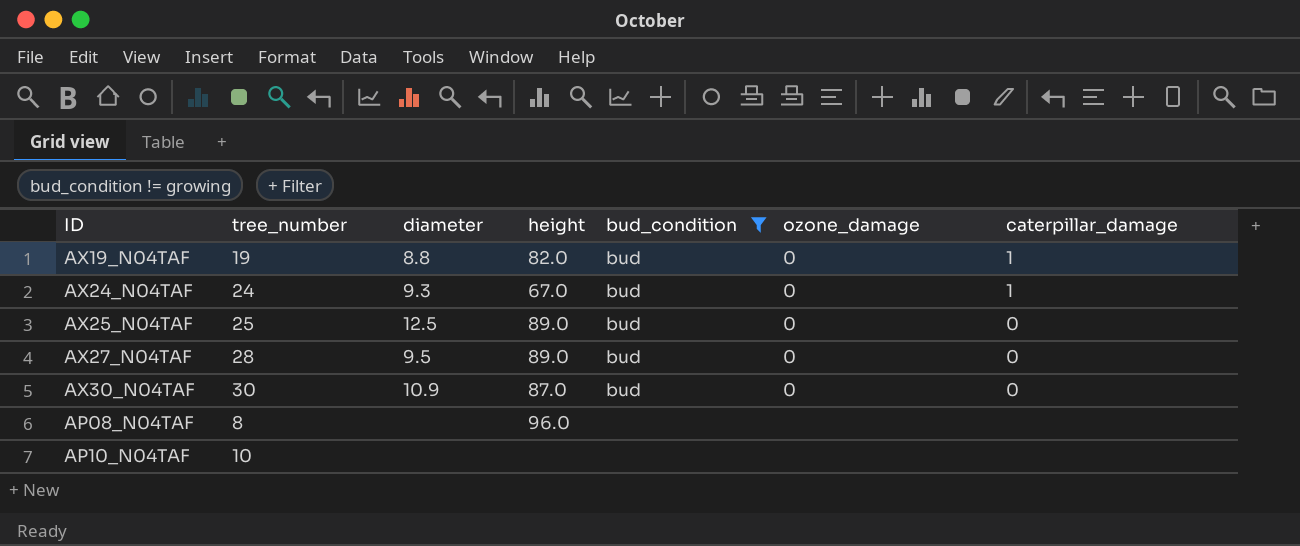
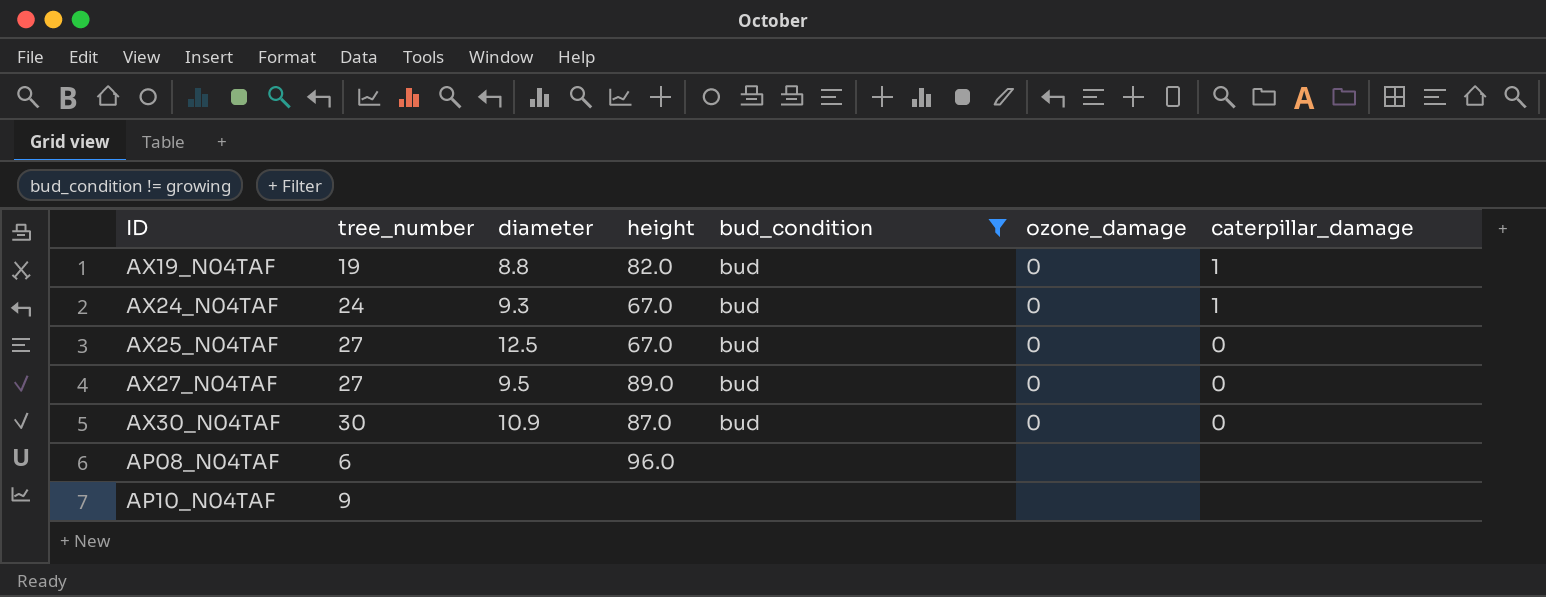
AX25_N04TAF | tree_number: 25 -> 27
AX25_N04TAF | height: 89.0 -> 67.0
AX27_N04TAF | tree_number: 28 -> 27
AP08_N04TAF | tree_number: 8 -> 6
AP10_N04TAF | tree_number: 10 -> 9

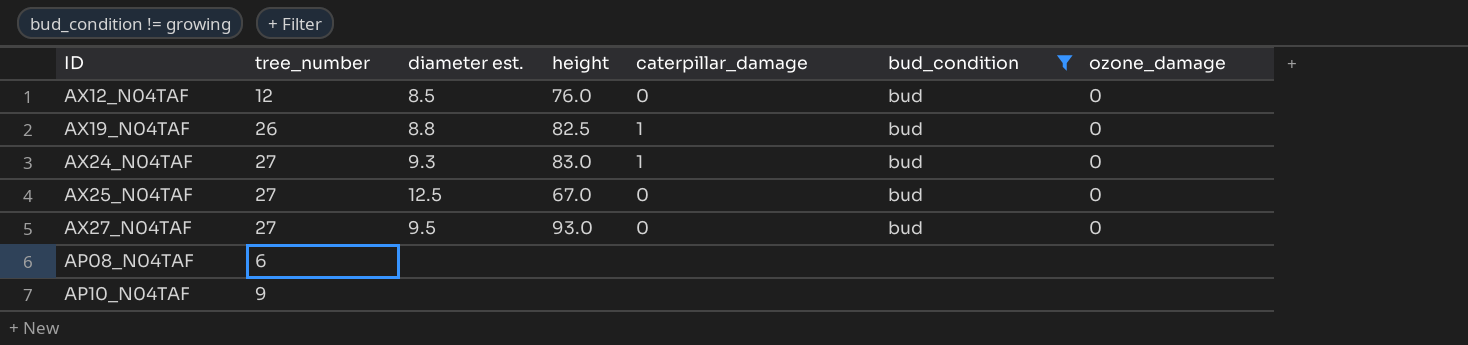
column name: diameter -> diameter est.
column caterpillar_damage | position: 7 -> 5
row AX30_N04TAF: 30 | 10.9 | 87.0 | bud | 0 | 0 -> none
row AX12_N04TAF: none -> 12 | 8.5 | 76.0 | 0 | bud | 0
AX19_N04TAF | tree_number: 19 -> 26
AX19_N04TAF | height: 82.0 -> 82.5
AX24_N04TAF | tree_number: 24 -> 27
AX24_N04TAF | height: 67.0 -> 83.0
AX27_N04TAF | height: 89.0 -> 93.0
AP08_N04TAF | height: 96.0 -> none

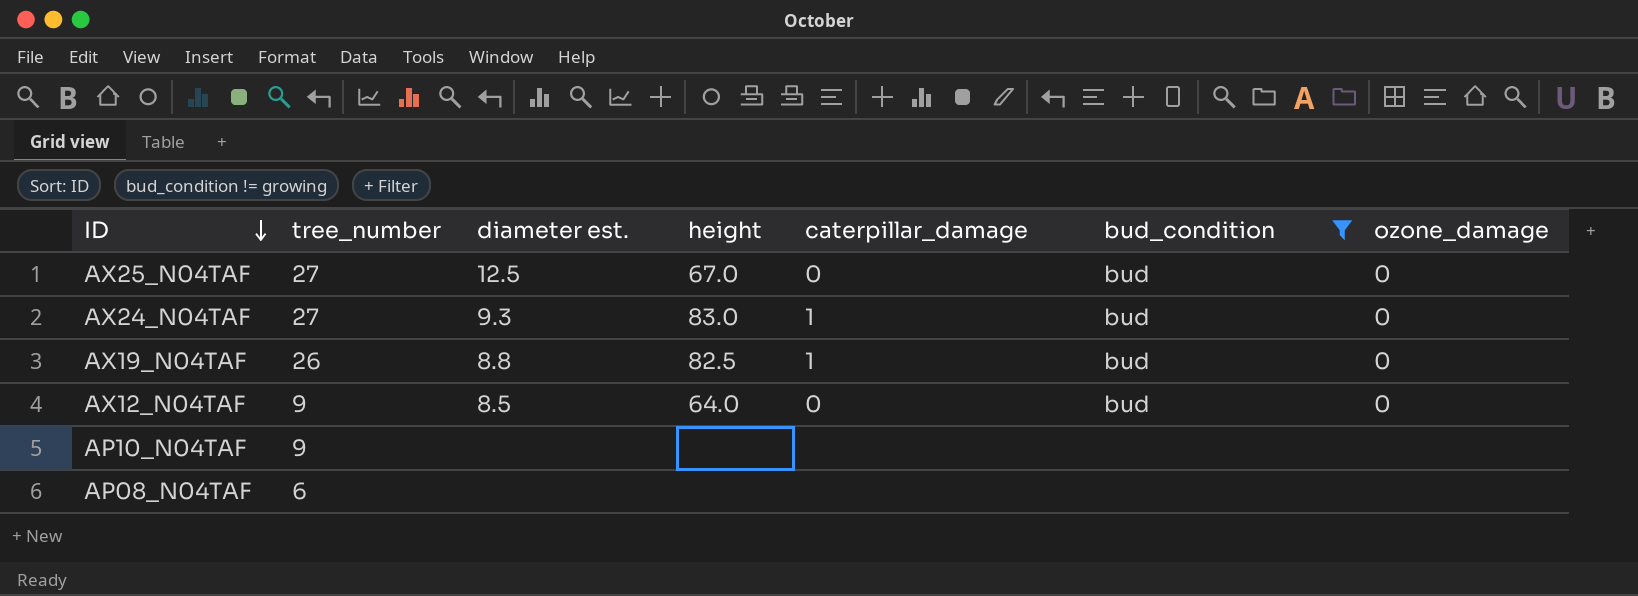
row order: none -> ID descending
row AX27_N04TAF: 27 | 9.5 | 93.0 | 0 | bud | 0 -> none
AX12_N04TAF | tree_number: 12 -> 9
AX12_N04TAF | height: 76.0 -> 64.0

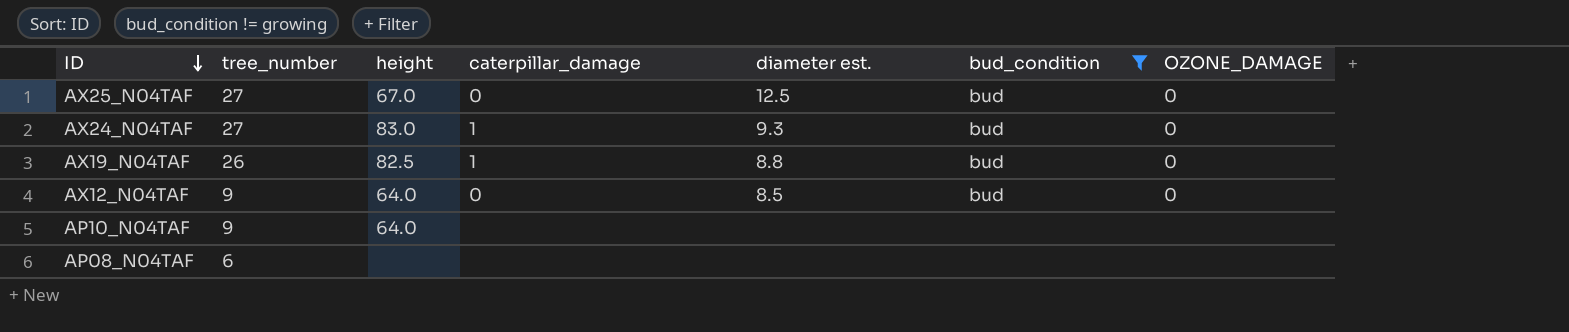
column diameter est. | position: 3 -> 5
column name: ozone_damage -> OZONE_DAMAGE
AP10_N04TAF | height: none -> 64.0

